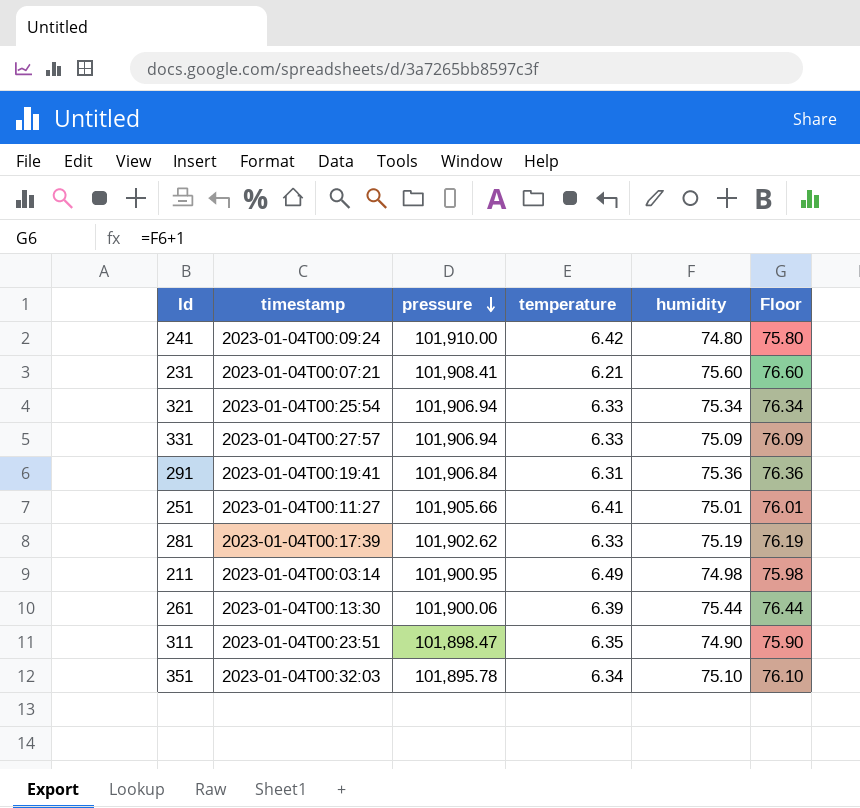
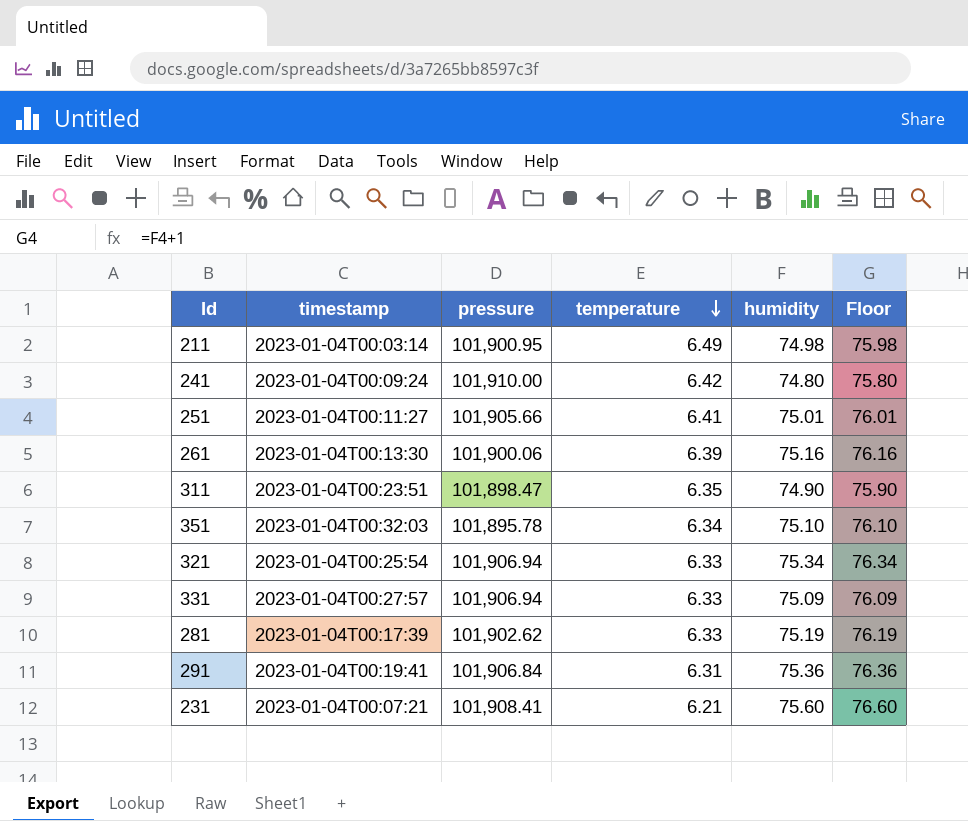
row order: pressure descending -> temperature descending
261 | humidity: 75.44 -> 75.16
261 | Floor: 76.44 -> 76.16

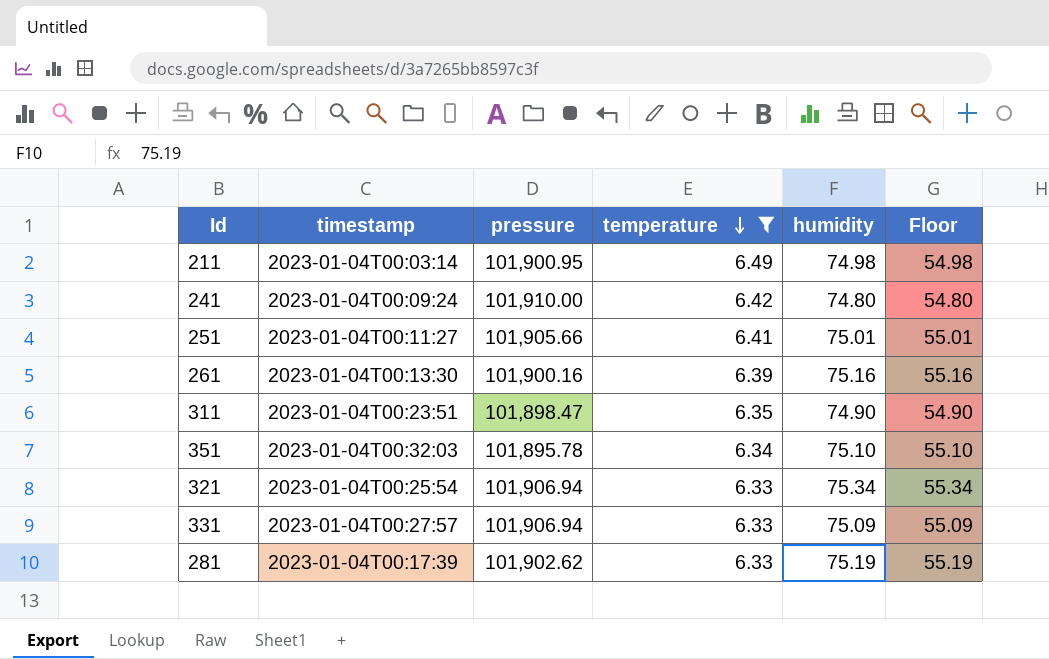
filter: none -> temperature >= 6.33
column Floor | formula: [humidity] + 1 -> [humidity] - 20
261 | pressure: 101,900.06 -> 101,900.16

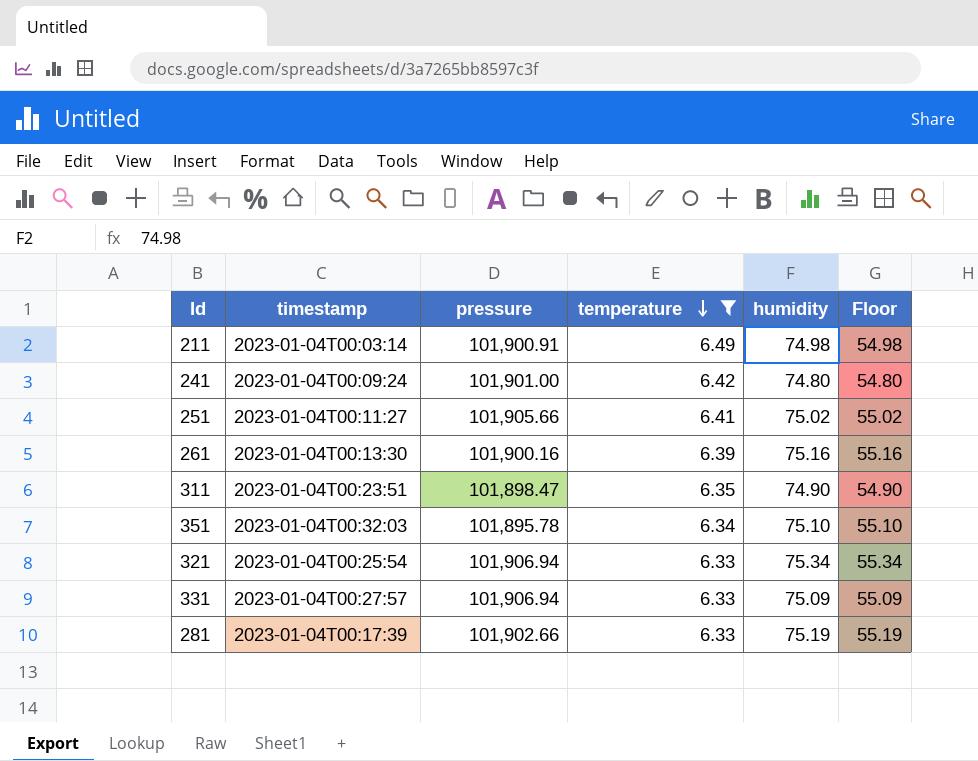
211 | pressure: 101,900.95 -> 101,900.91
241 | pressure: 101,910.00 -> 101,901.00
251 | humidity: 75.01 -> 75.02
251 | Floor: 55.01 -> 55.02
281 | pressure: 101,902.62 -> 101,902.66

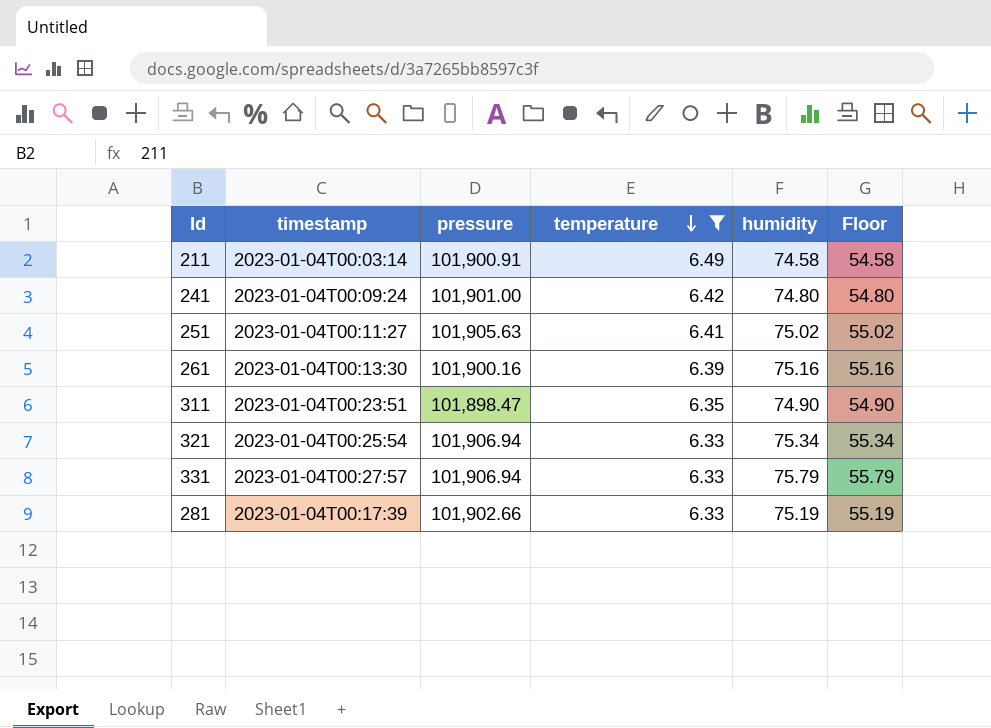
row 351: 2023-01-04T00:32:03 | 101,895.78 | 6.34 | 75.10 | 55.10 -> none
211 | humidity: 74.98 -> 74.58
211 | Floor: 54.98 -> 54.58
251 | pressure: 101,905.66 -> 101,905.63
331 | humidity: 75.09 -> 75.79
331 | Floor: 55.09 -> 55.79

